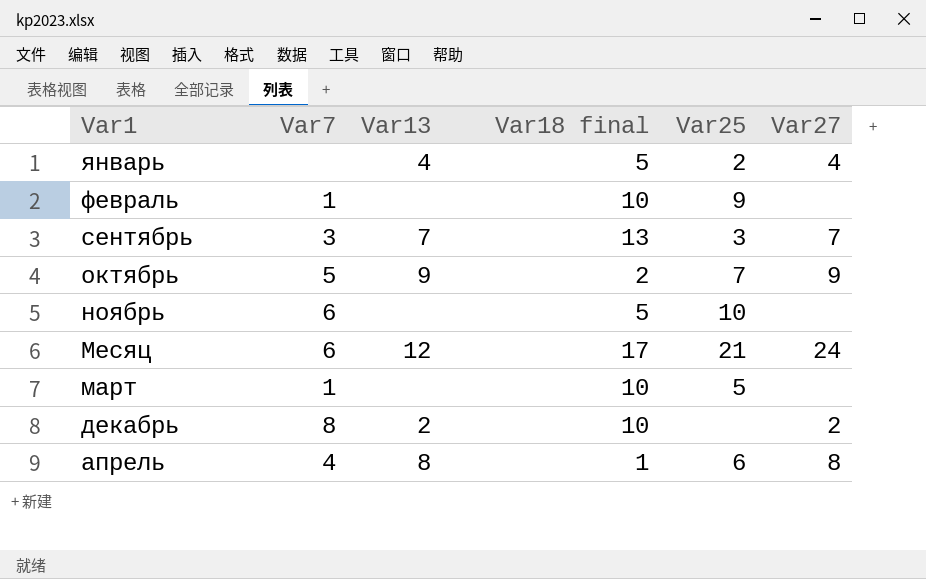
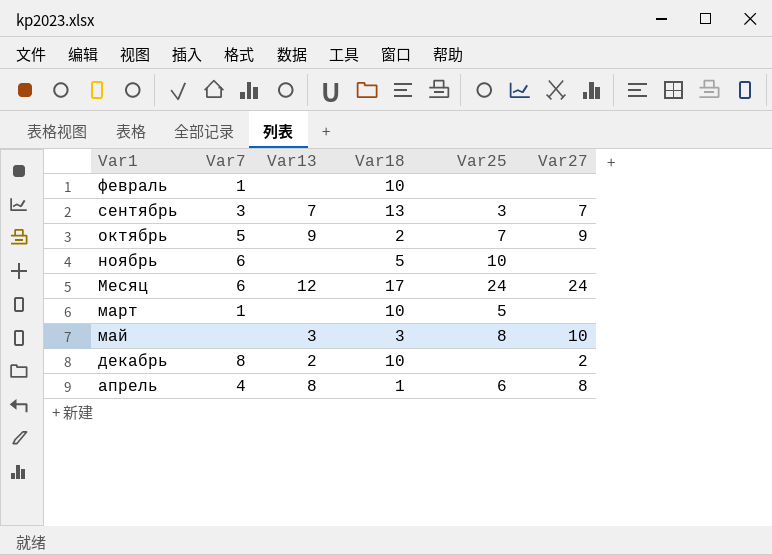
column name: Var18 final -> Var18
row январь: none | 4 | 5 | 2 | 4 -> none
февраль | Var25: 9 -> none
Месяц | Var25: 21 -> 24
row май: none -> none | 3 | 3 | 8 | 10

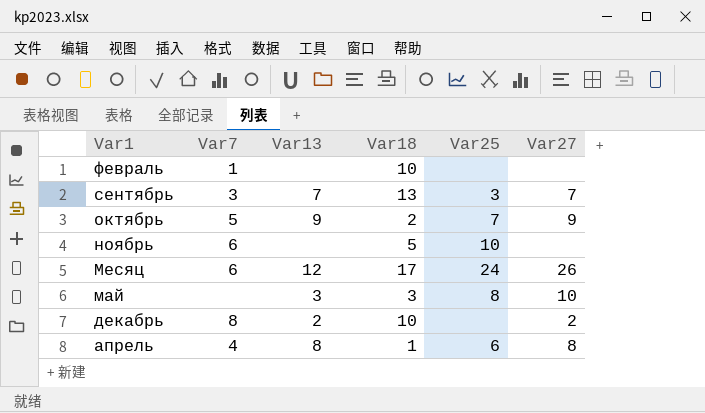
row март: 1 | none | 10 | 5 | none -> none
Месяц | Var27: 24 -> 26

